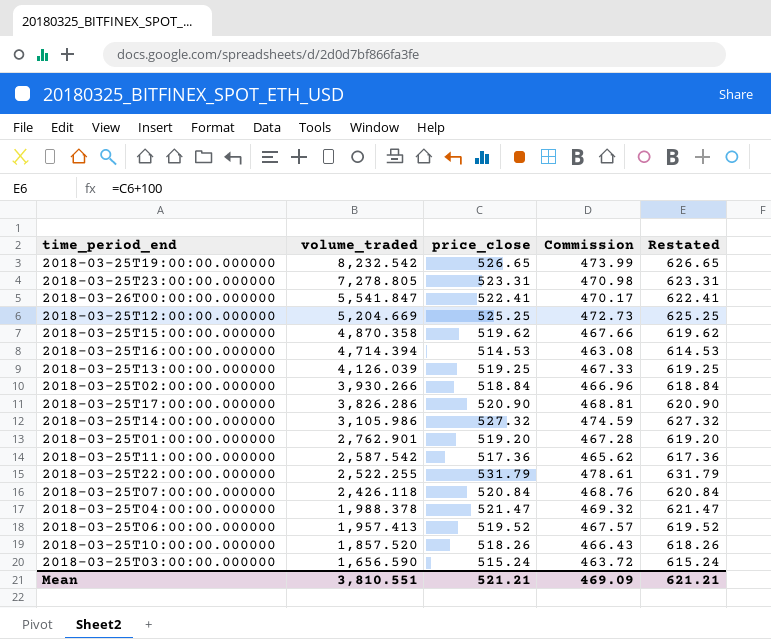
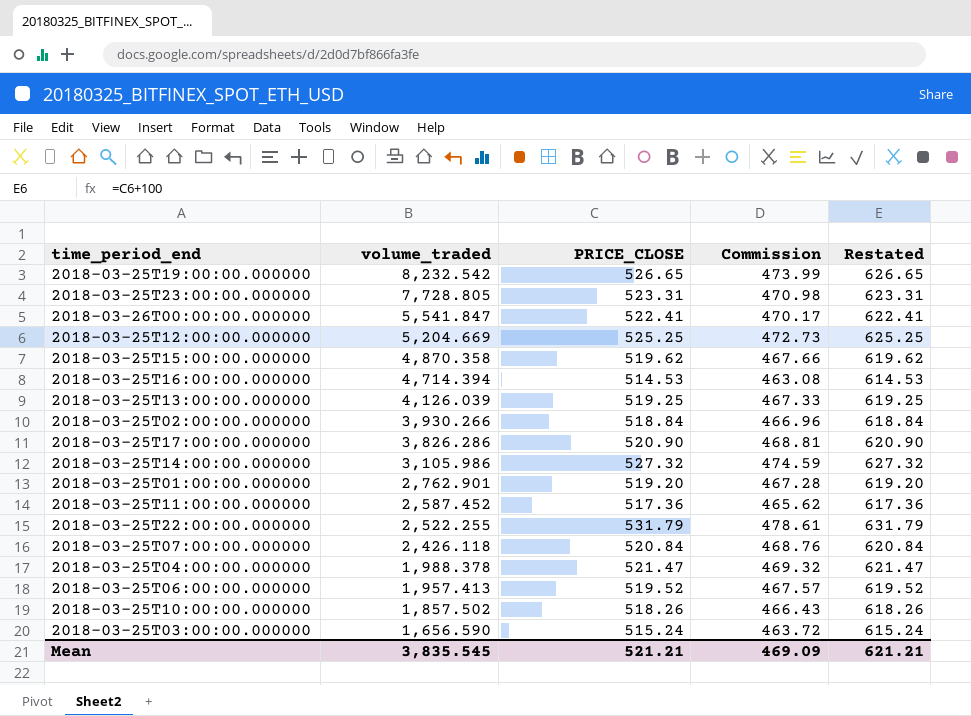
column name: price_close -> PRICE_CLOSE
2018-03-25T23:00:00.000000 | volume_traded: 7,278.805 -> 7,728.805
2018-03-25T11:00:00.000000 | volume_traded: 2,587.542 -> 2,587.452
2018-03-25T10:00:00.000000 | volume_traded: 1,857.520 -> 1,857.502
Mean | volume_traded: 3,810.551 -> 3,835.545

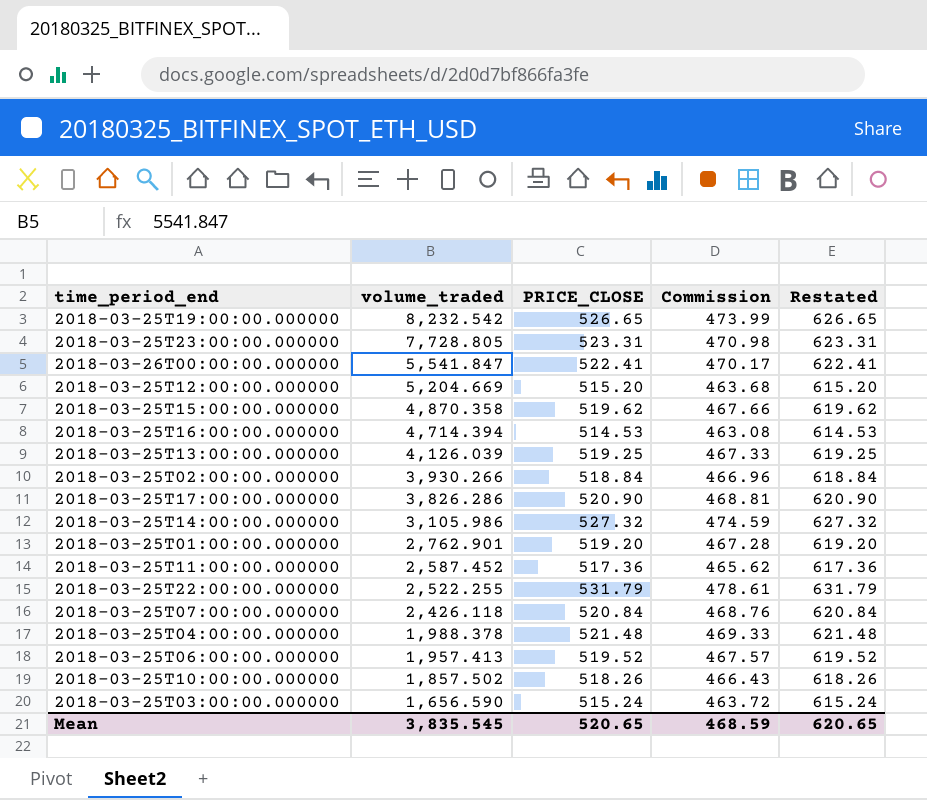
2018-03-25T12:00:00.000000 | PRICE_CLOSE: 525.25 -> 515.20
2018-03-25T12:00:00.000000 | Commission: 472.73 -> 463.68
2018-03-25T12:00:00.000000 | Restated: 625.25 -> 615.20
2018-03-25T04:00:00.000000 | PRICE_CLOSE: 521.47 -> 521.48
2018-03-25T04:00:00.000000 | Commission: 469.32 -> 469.33
2018-03-25T04:00:00.000000 | Restated: 621.47 -> 621.48
Mean | PRICE_CLOSE: 521.21 -> 520.65
Mean | Commission: 469.09 -> 468.59
Mean | Restated: 621.21 -> 620.65

